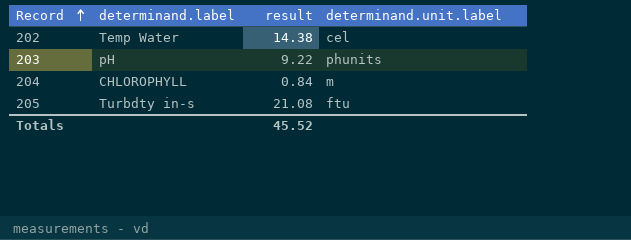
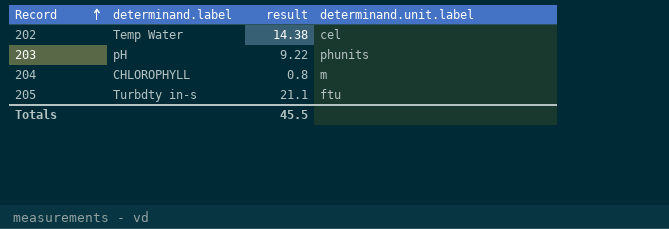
204 | result: 0.84 -> 0.8
205 | result: 21.08 -> 21.1
Totals | result: 45.52 -> 45.5

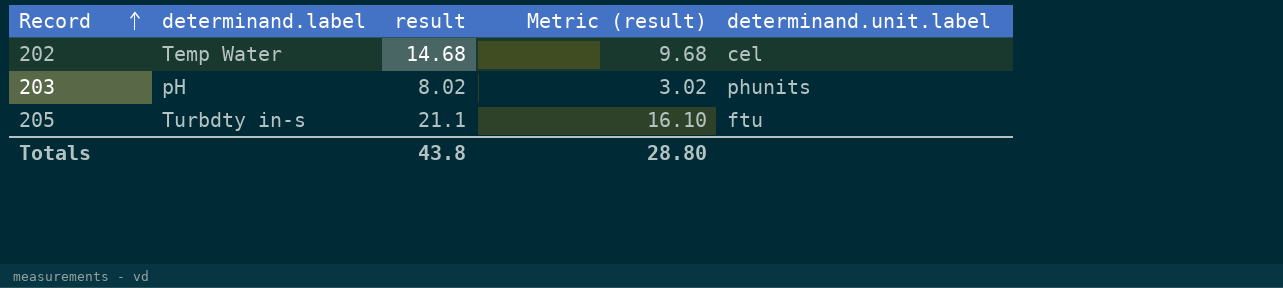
column Metric (result) | formula: none -> [result] - 5
row 204: CHLOROPHYLL | 0.8 | m -> none
202 | result: 14.38 -> 14.68
203 | result: 9.22 -> 8.02
Totals | result: 45.5 -> 43.8

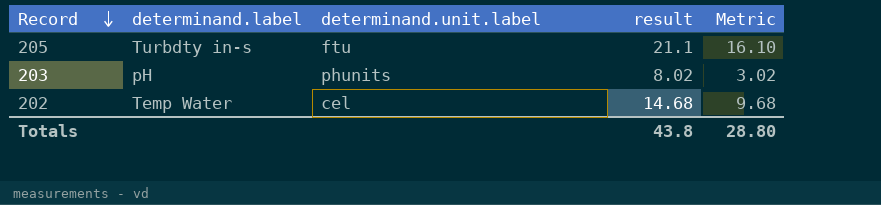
row order: Record ascending -> Record descending
column determinand.unit.label | position: 5 -> 3
column name: Metric (result) -> Metric

